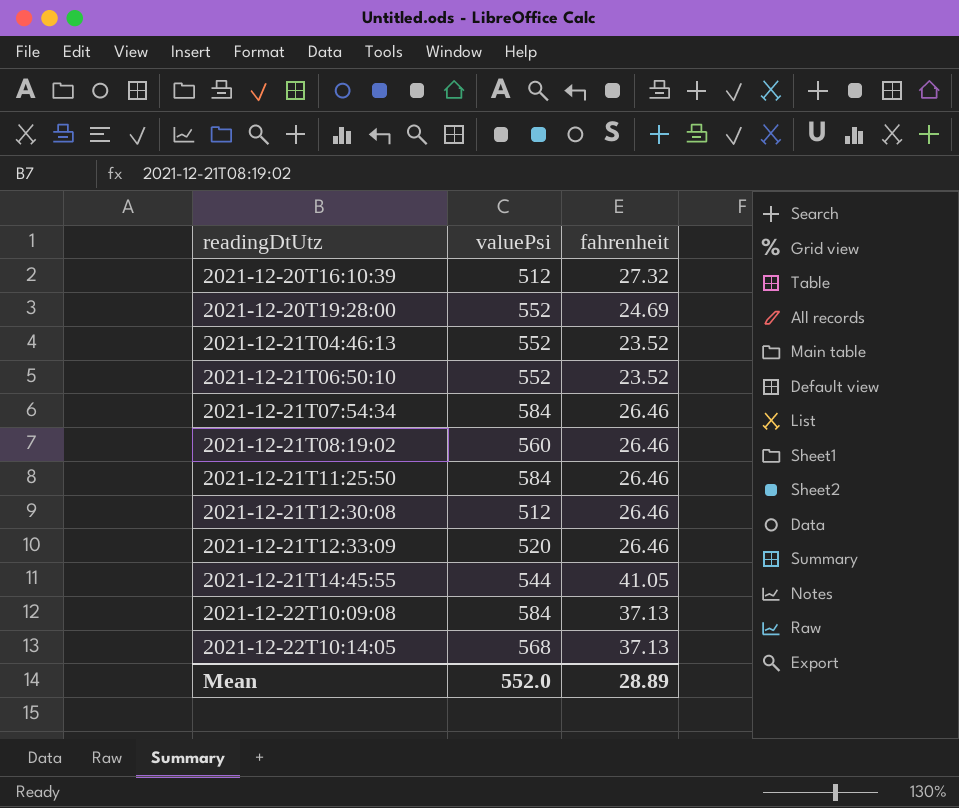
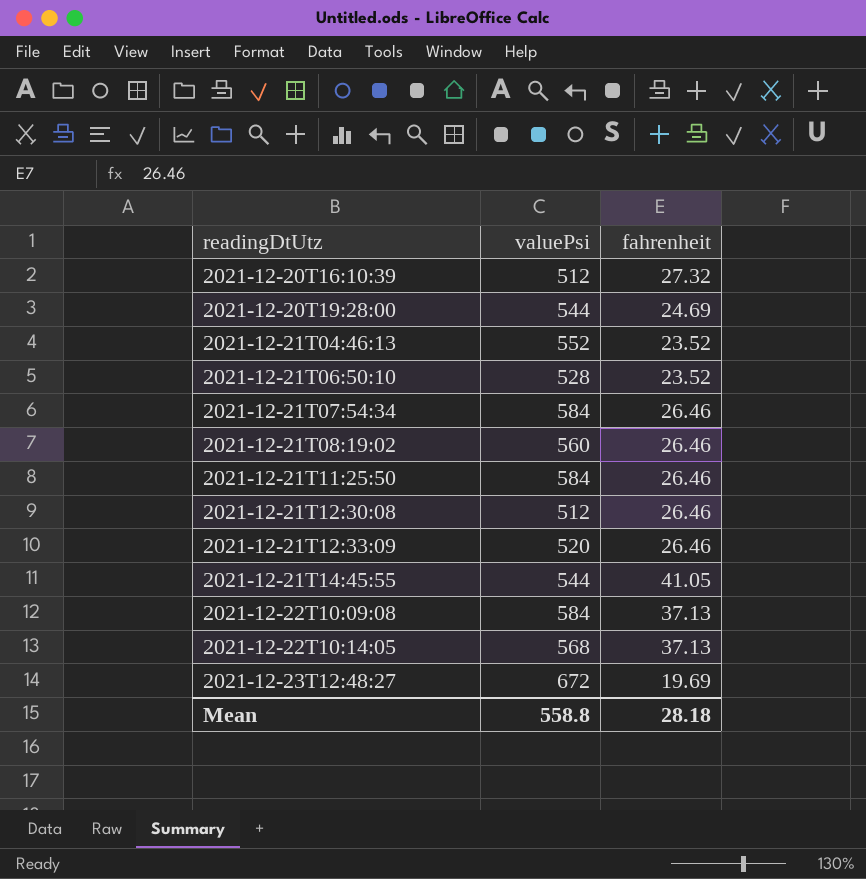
2021-12-20T19:28:00 | valuePsi: 552 -> 544
2021-12-21T06:50:10 | valuePsi: 552 -> 528
row 2021-12-23T12:48:27: none -> 672 | 19.69
Mean | valuePsi: 552.0 -> 558.8
Mean | fahrenheit: 28.89 -> 28.18

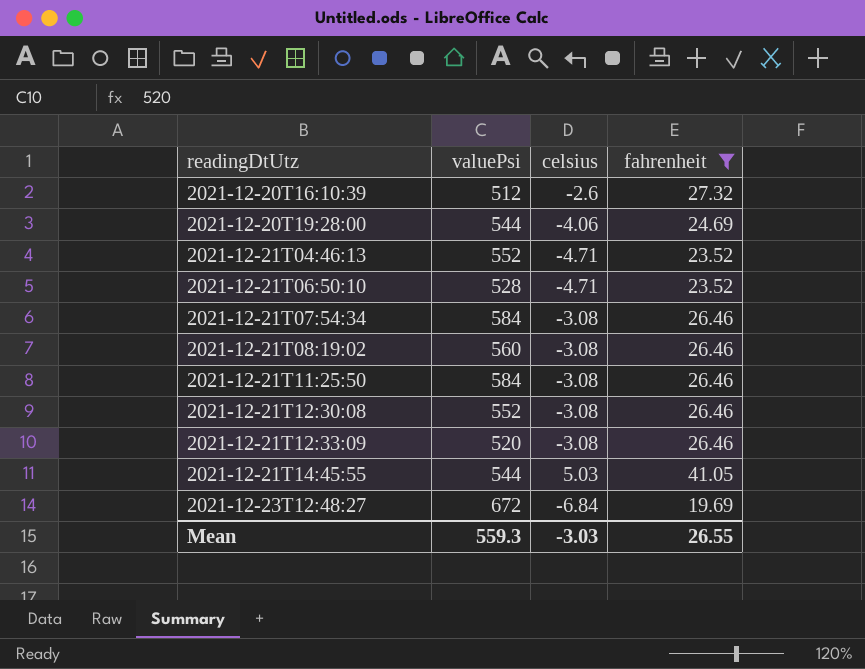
filter: none -> fahrenheit != 37.13
column celsius | position: none -> 3
2021-12-21T12:30:08 | valuePsi: 512 -> 552
Mean | valuePsi: 558.8 -> 559.3
Mean | fahrenheit: 28.18 -> 26.55

